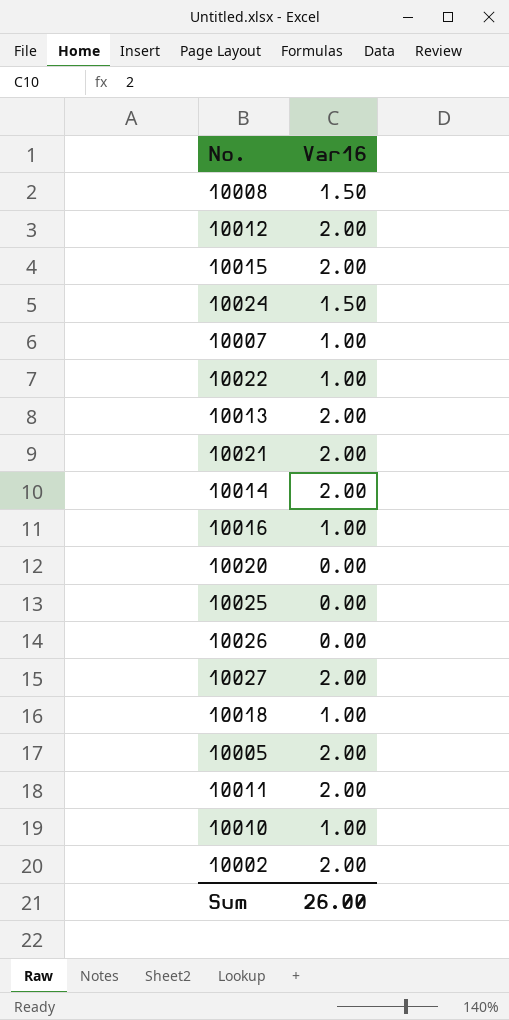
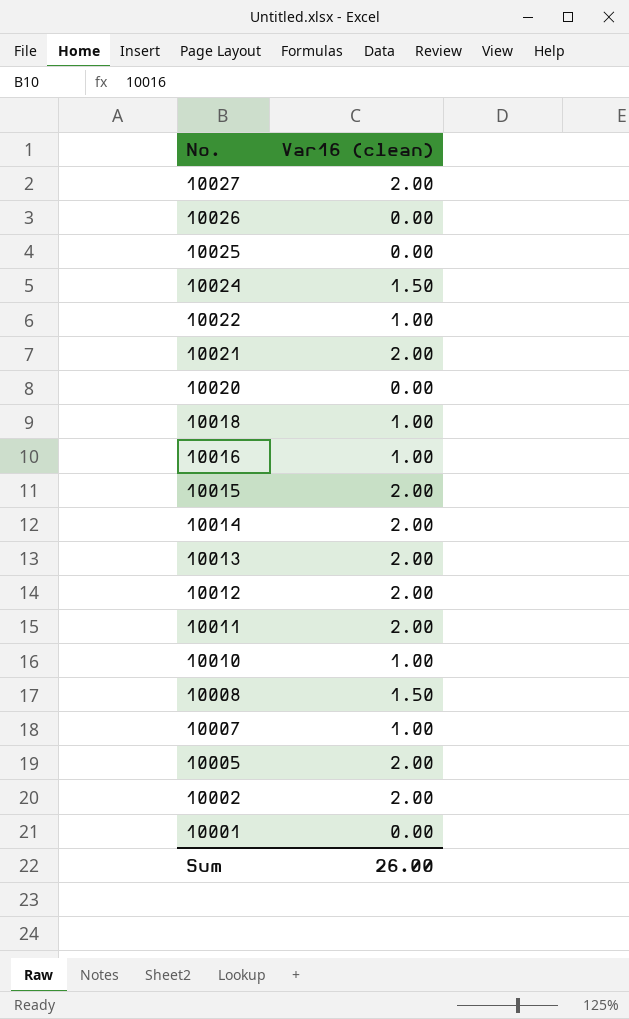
row order: none -> No. descending
column name: Var16 -> Var16 (clean)
row 10001: none -> 0.00

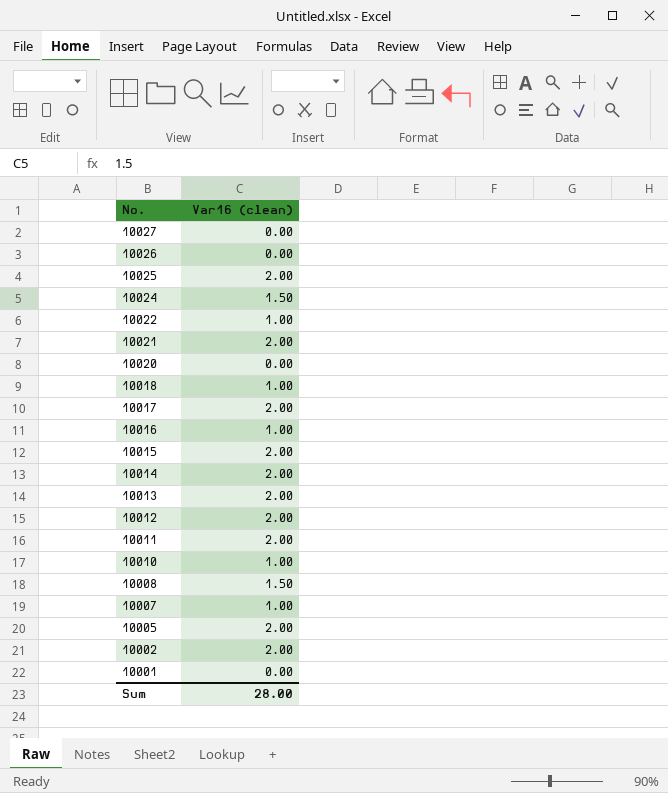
10027 | Var16 (clean): 2.00 -> 0.00
10025 | Var16 (clean): 0.00 -> 2.00
row 10017: none -> 2.00
Sum | Var16 (clean): 26.00 -> 28.00

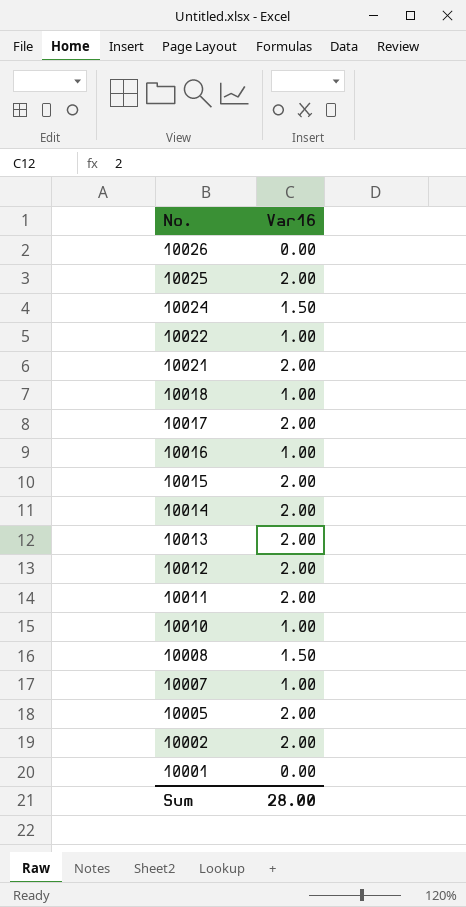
column name: Var16 (clean) -> Var16
row 10027: 0.00 -> none
row 10020: 0.00 -> none

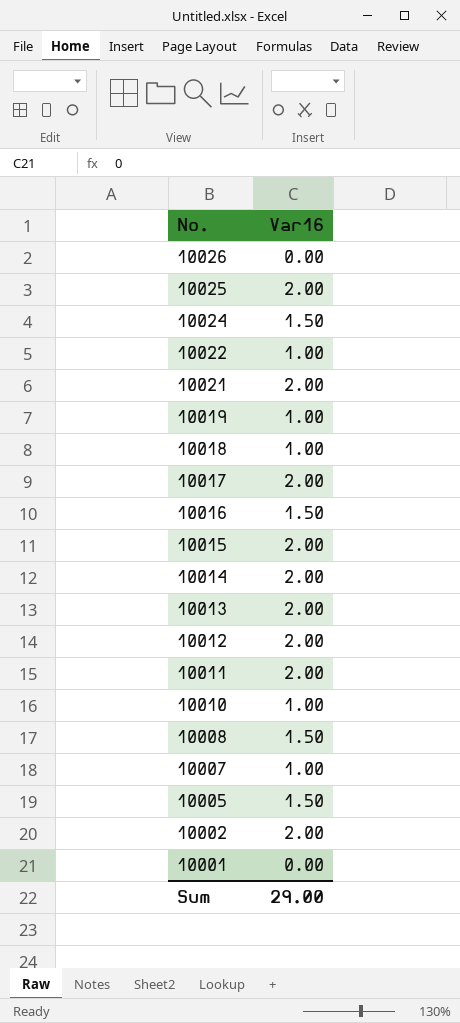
row 10019: none -> 1.00
10016 | Var16: 1.00 -> 1.50
10005 | Var16: 2.00 -> 1.50
Sum | Var16: 28.00 -> 29.00

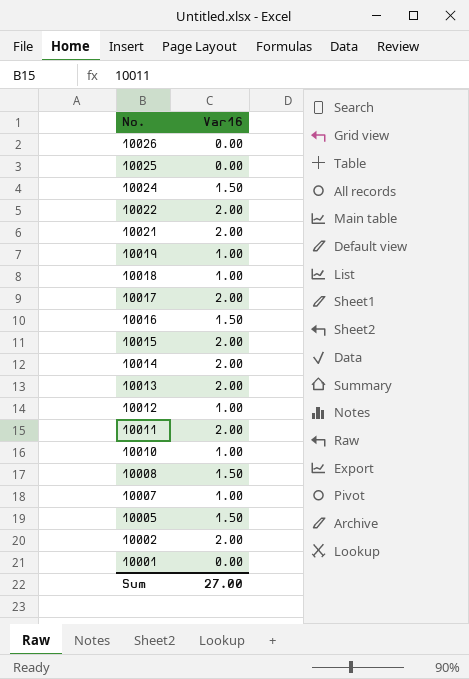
10025 | Var16: 2.00 -> 0.00
10022 | Var16: 1.00 -> 2.00
10012 | Var16: 2.00 -> 1.00
Sum | Var16: 29.00 -> 27.00

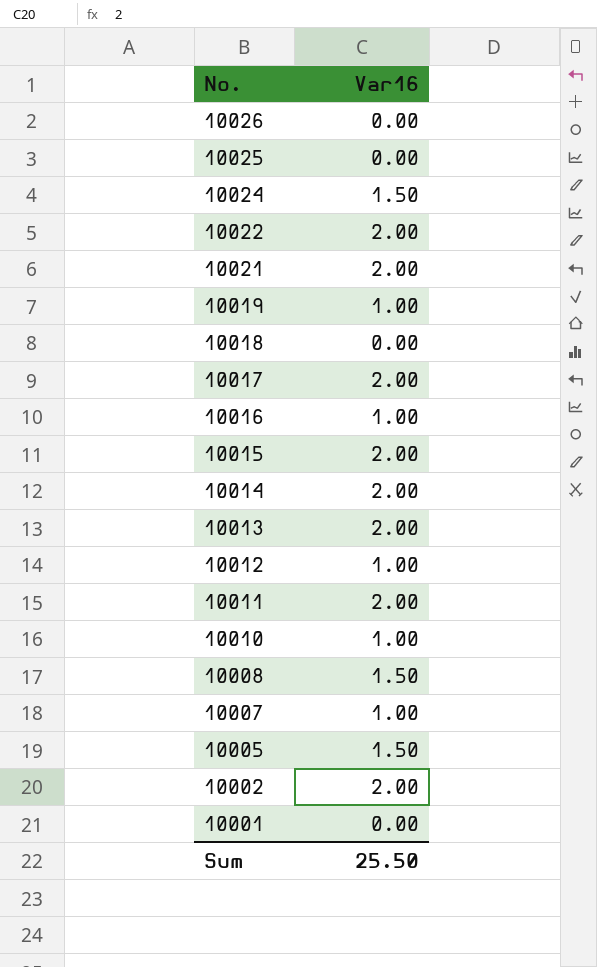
10018 | Var16: 1.00 -> 0.00
10016 | Var16: 1.50 -> 1.00
Sum | Var16: 27.00 -> 25.50

